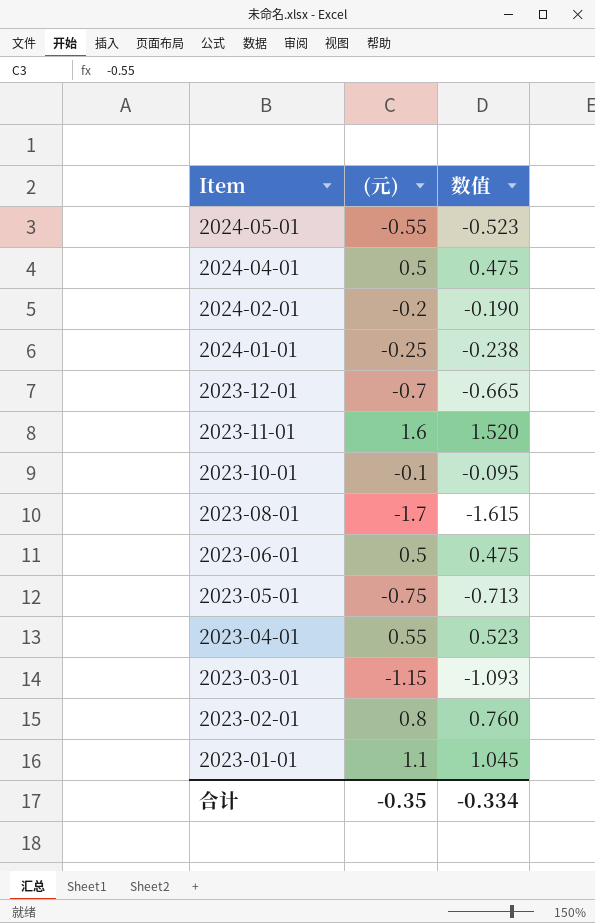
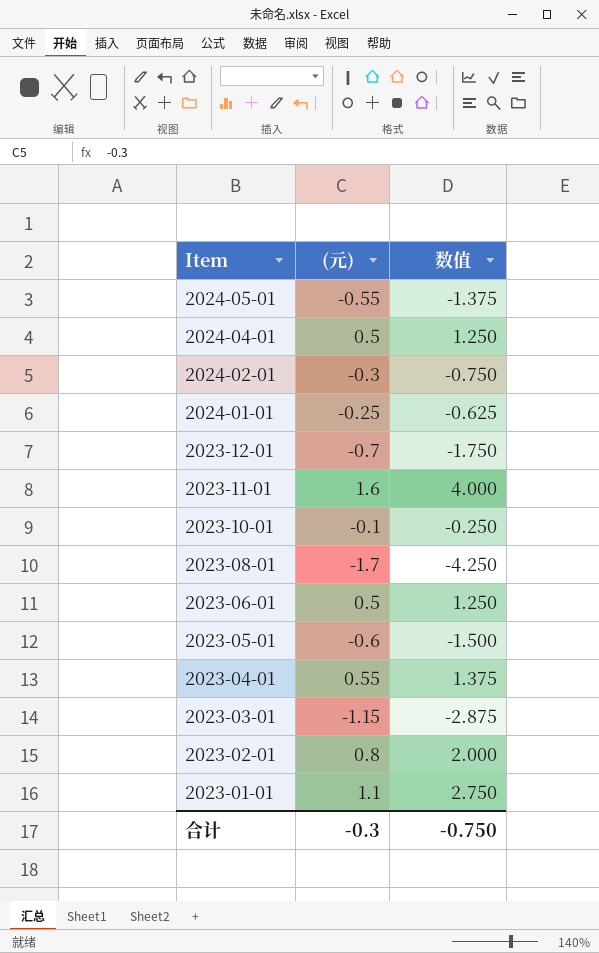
column 数值 | formula: [(元)] * 0.95 -> [(元)] * 2.5
2024-02-01 | (元): -0.2 -> -0.3
2023-05-01 | (元): -0.75 -> -0.6
合计 | (元): -0.35 -> -0.3
合计 | 数值: -0.334 -> -0.750

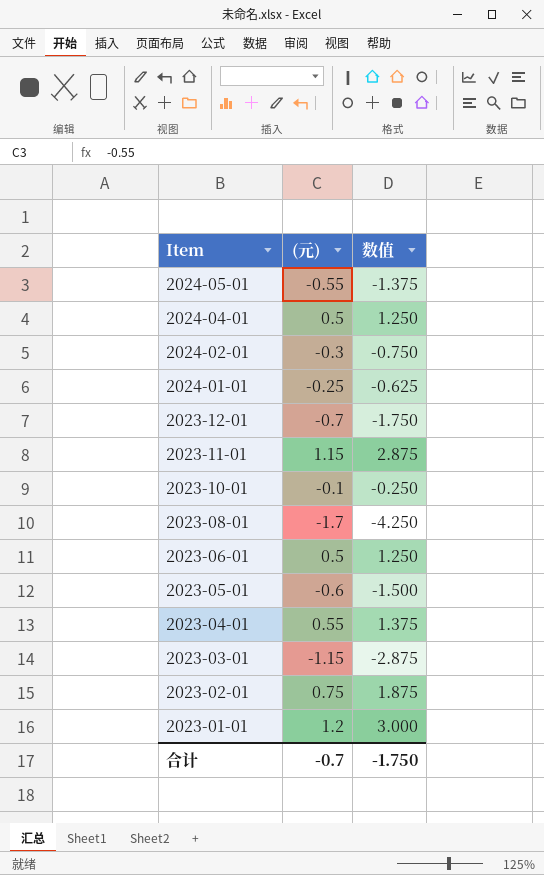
2023-11-01 | (元): 1.6 -> 1.15
2023-11-01 | 数值: 4.000 -> 2.875
2023-02-01 | (元): 0.8 -> 0.75
2023-02-01 | 数值: 2.000 -> 1.875
2023-01-01 | (元): 1.1 -> 1.2
2023-01-01 | 数值: 2.750 -> 3.000
合计 | (元): -0.3 -> -0.7
合计 | 数值: -0.750 -> -1.750

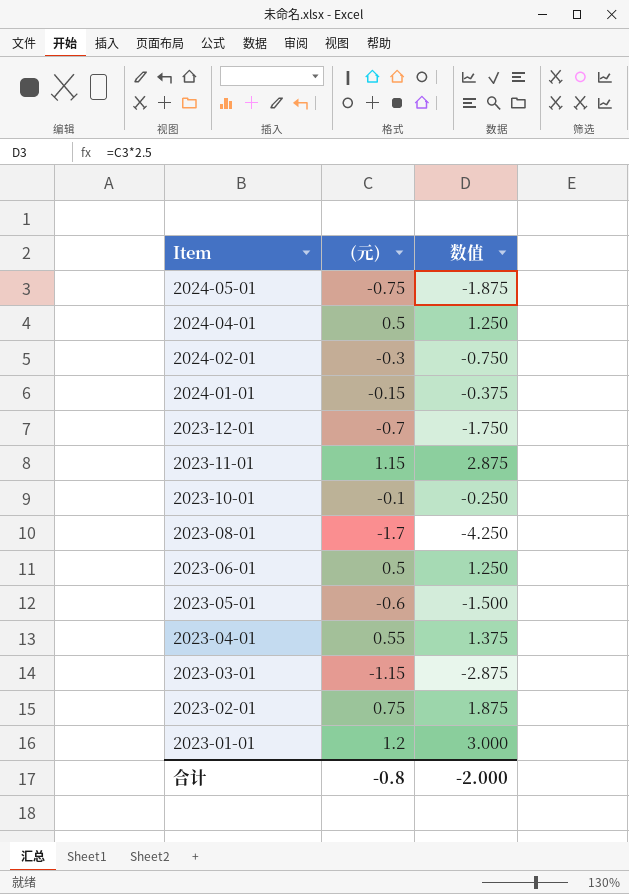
2024-05-01 | (元): -0.55 -> -0.75
2024-05-01 | 数值: -1.375 -> -1.875
2024-01-01 | (元): -0.25 -> -0.15
2024-01-01 | 数值: -0.625 -> -0.375
合计 | (元): -0.7 -> -0.8
合计 | 数值: -1.750 -> -2.000

